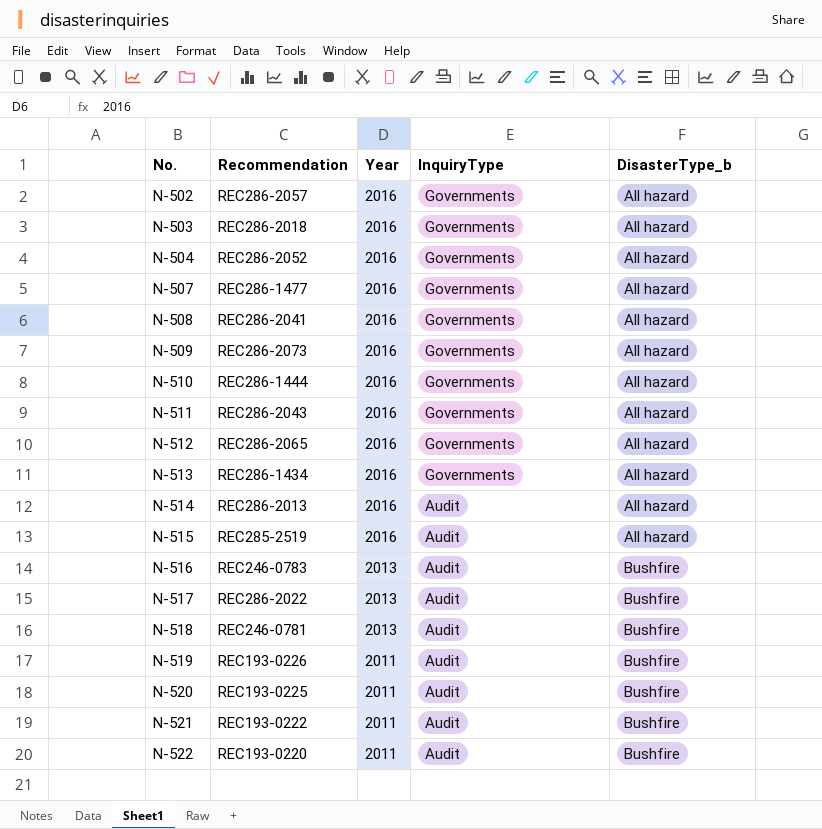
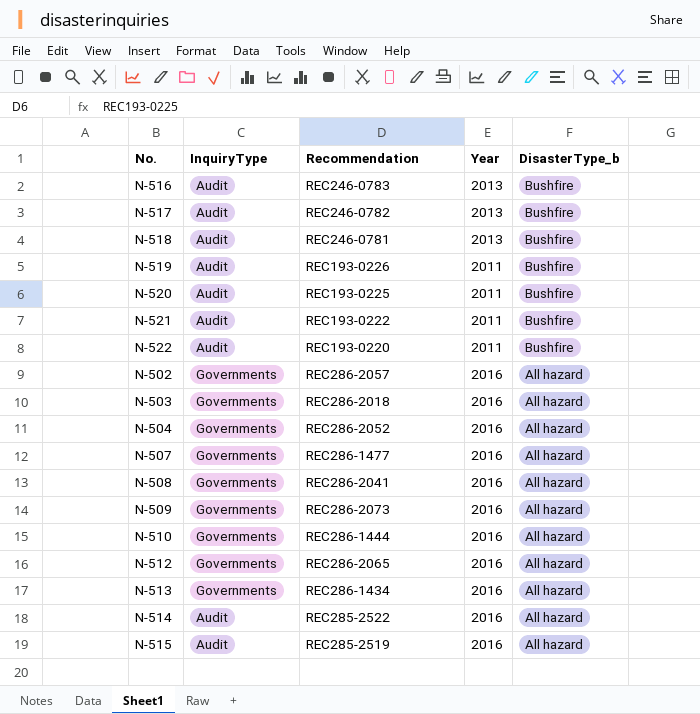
row order: No. ascending -> DisasterType_b descending
column InquiryType | position: 4 -> 2
row N-511: REC286-2043 | 2016 | Governments | All hazard -> none
N-517 | Recommendation: REC286-2022 -> REC246-0782
N-514 | Recommendation: REC286-2013 -> REC285-2522

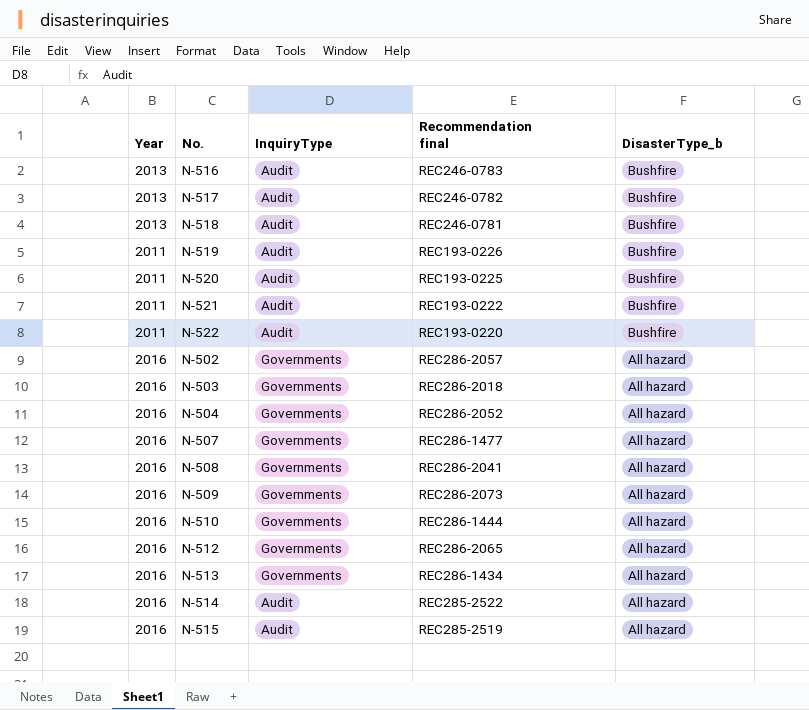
column Year | position: 4 -> 1
column name: Recommendation -> Recommendation final

